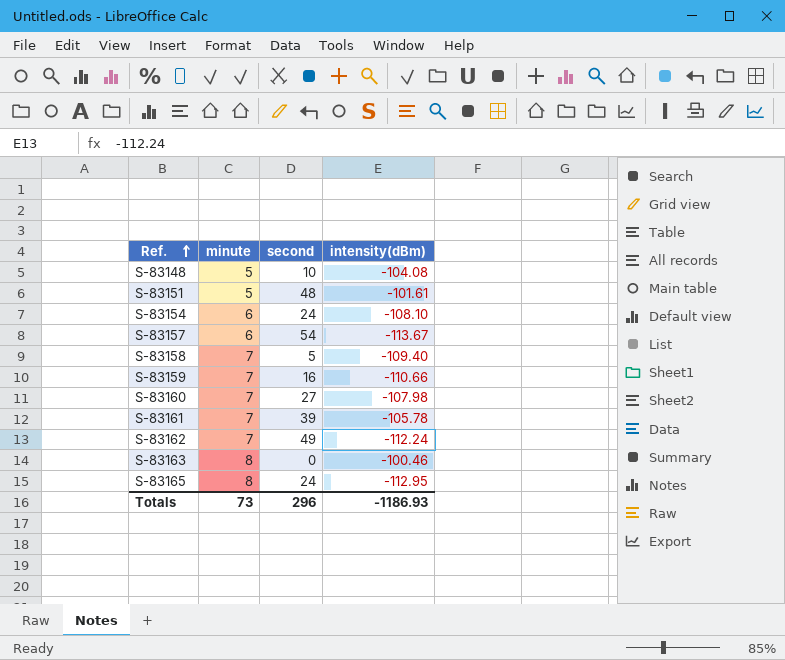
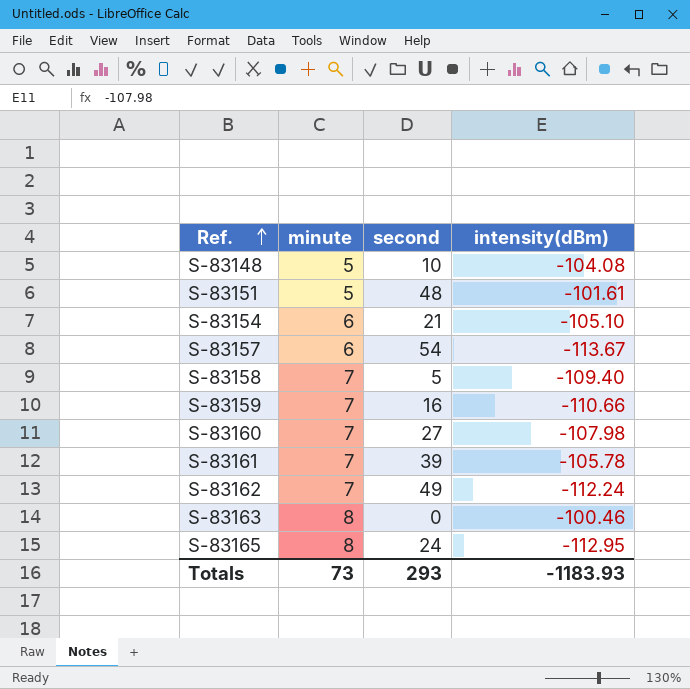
S-83154 | second: 24 -> 21
S-83154 | intensity(dBm): -108.10 -> -105.10
Totals | second: 296 -> 293
Totals | intensity(dBm): -1186.93 -> -1183.93

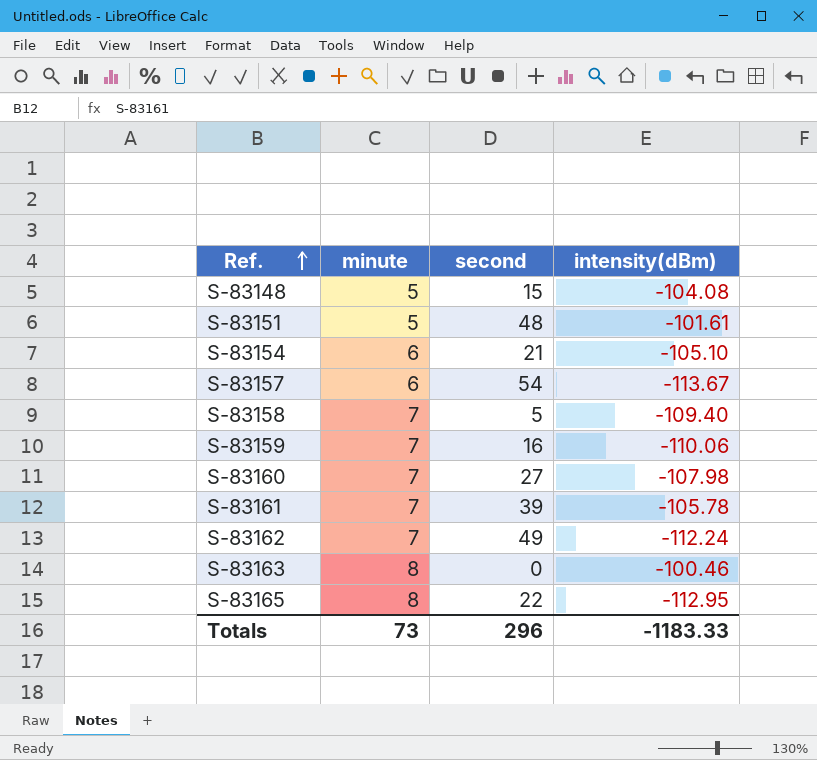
S-83148 | second: 10 -> 15
S-83159 | intensity(dBm): -110.66 -> -110.06
S-83165 | second: 24 -> 22
Totals | second: 293 -> 296
Totals | intensity(dBm): -1183.93 -> -1183.33

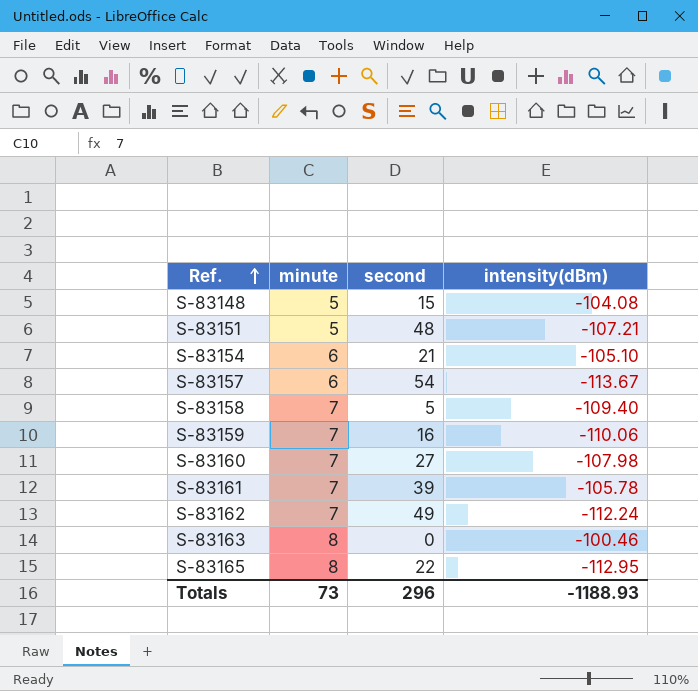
S-83151 | intensity(dBm): -101.61 -> -107.21
Totals | intensity(dBm): -1183.33 -> -1188.93

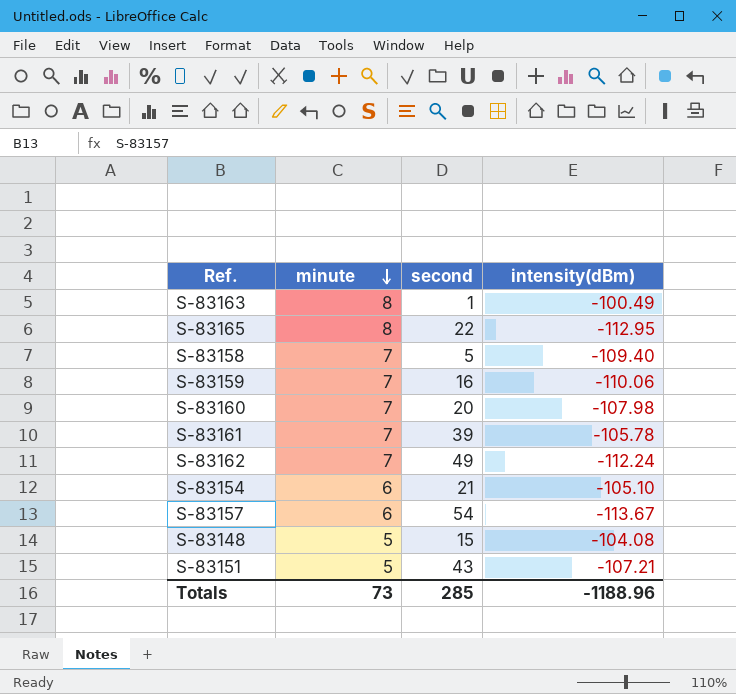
row order: Ref. ascending -> minute descending
S-83163 | second: 0 -> 1
S-83163 | intensity(dBm): -100.46 -> -100.49
S-83160 | second: 27 -> 20
S-83151 | second: 48 -> 43
Totals | second: 296 -> 285
Totals | intensity(dBm): -1188.93 -> -1188.96

